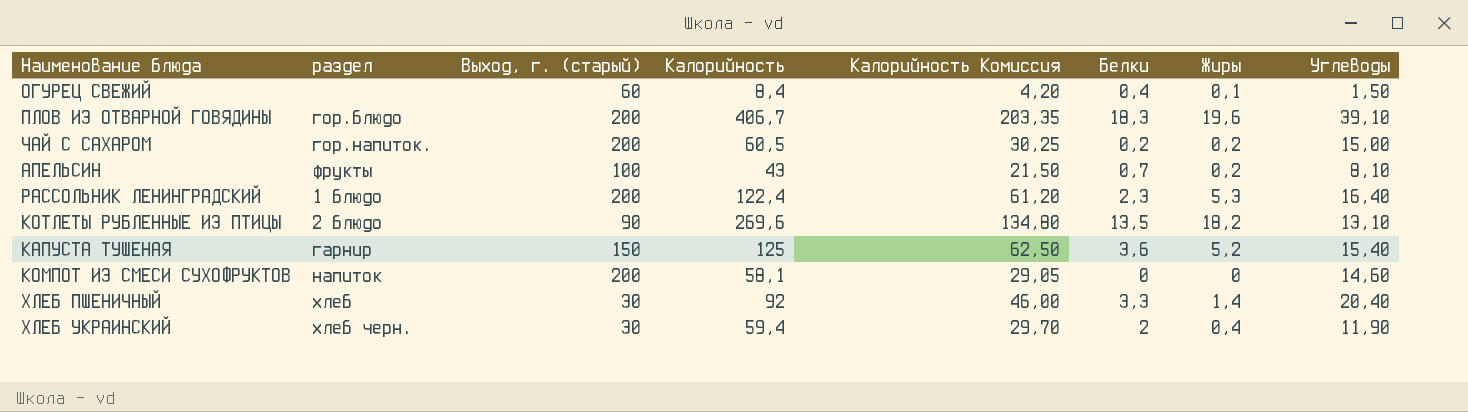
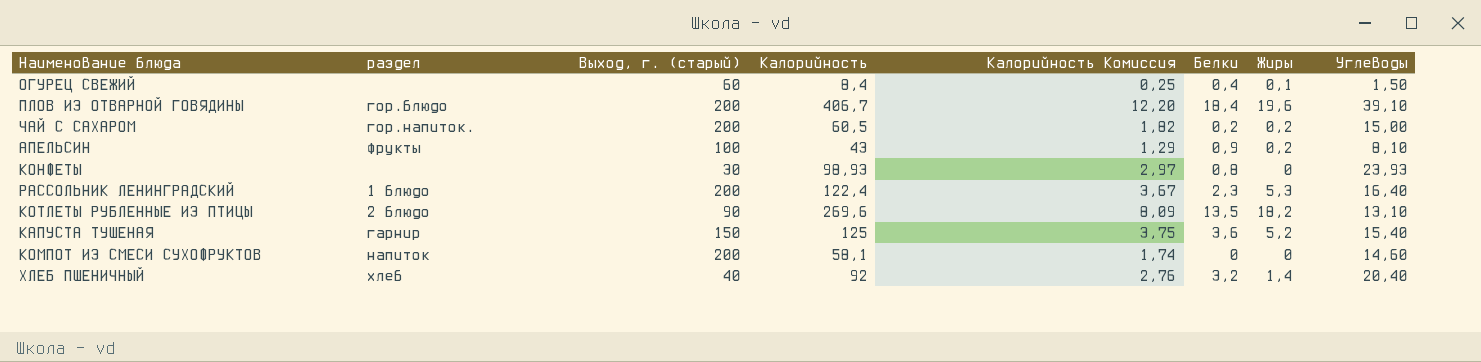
column Калорийность Комиссия | formula: [Калорийность] * 0,5 -> [Калорийность] * 0,03
row ХЛЕБ УКРАИНСКИЙ: хлеб черн. | 30 | 59,4 | 29,70 | 2 | 0,4 | 11,90 -> none
ПЛОВ ИЗ ОТВАРНОЙ ГОВЯДИНЫ | Белки: 18,3 -> 18,4
АПЕЛЬСИН | Белки: 0,7 -> 0,9
row КОНФЕТЫ: none -> none | 30 | 98,93 | 2,97 | 0,8 | 0 | 23,93
ХЛЕБ ПШЕНИЧНЫЙ | Выход, г. (старый): 30 -> 40
ХЛЕБ ПШЕНИЧНЫЙ | Белки: 3,3 -> 3,2

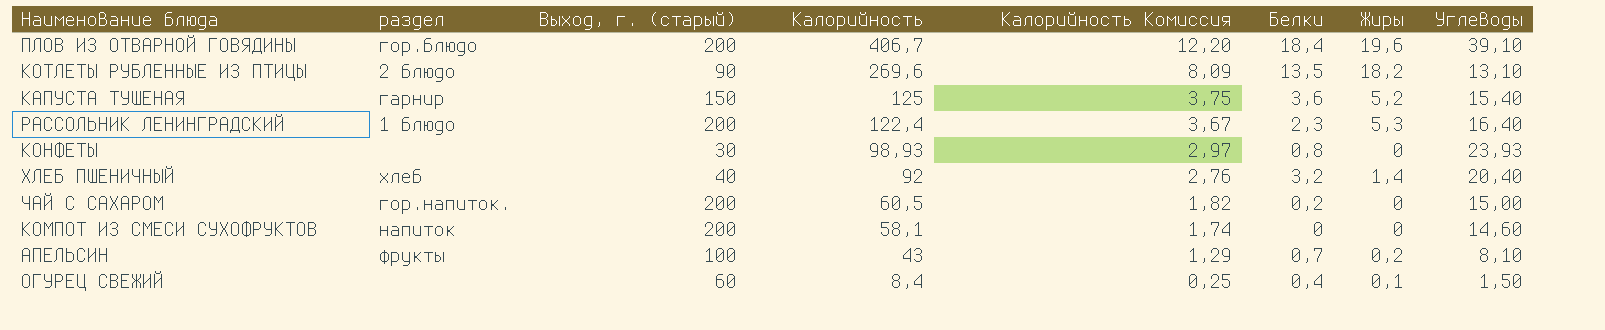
row order: none -> Калорийность descending
ЧАЙ С САХАРОМ | Жиры: 0,2 -> 0
АПЕЛЬСИН | Белки: 0,9 -> 0,7

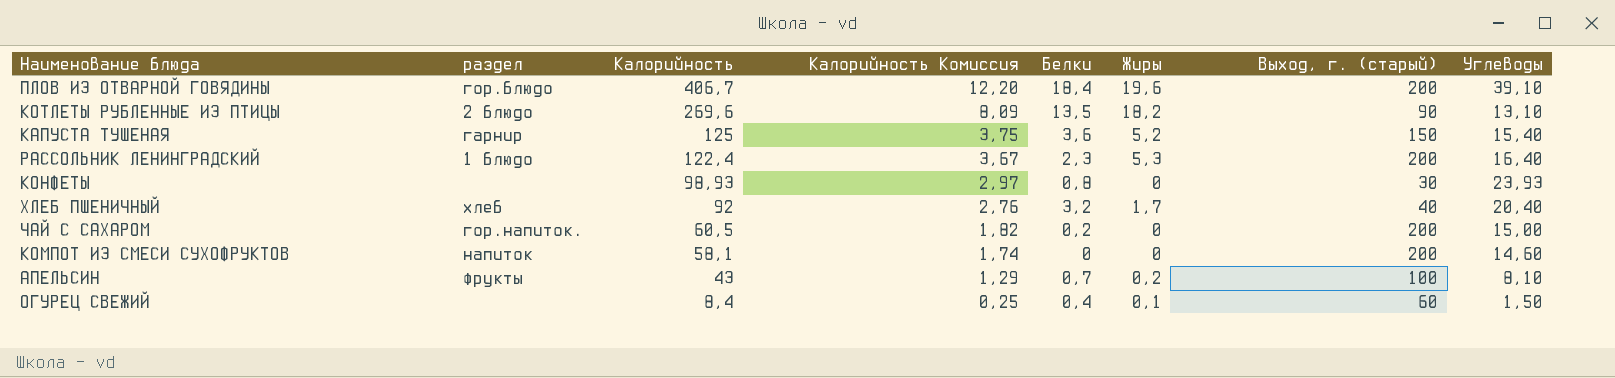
column Выход, г. (старый) | position: 3 -> 7
ХЛЕБ ПШЕНИЧНЫЙ | Жиры: 1,4 -> 1,7

